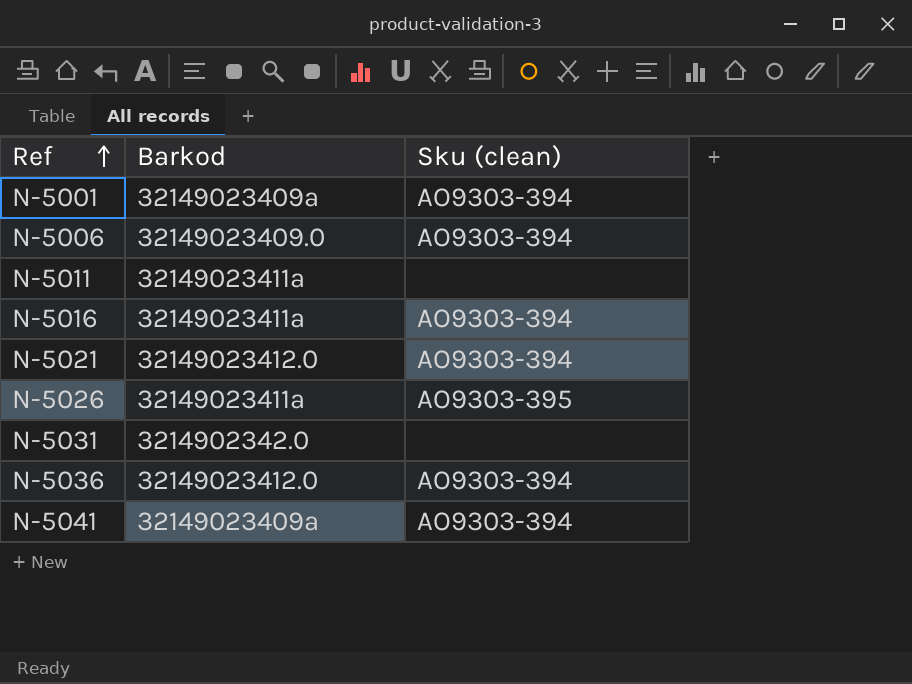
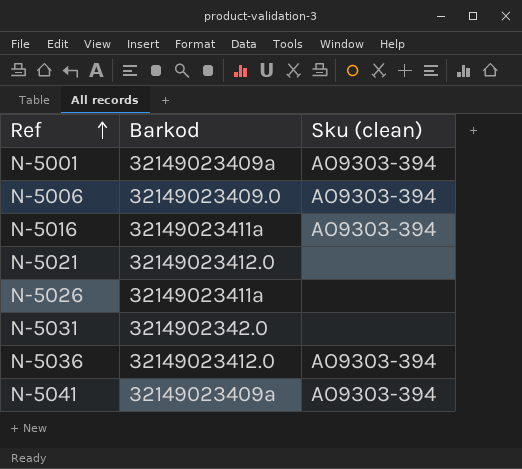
row N-5011: 32149023411a | none -> none
N-5021 | Sku (clean): AO9303-394 -> none
N-5026 | Sku (clean): AO9303-395 -> none

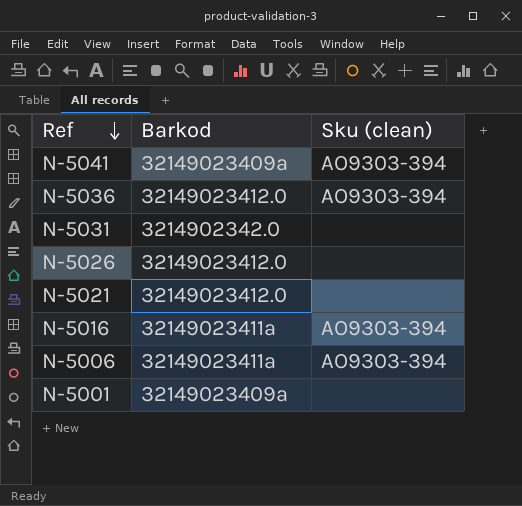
row order: Ref ascending -> Ref descending
N-5026 | Barkod: 32149023411a -> 32149023412.0
N-5006 | Barkod: 32149023409.0 -> 32149023411a
N-5001 | Sku (clean): AO9303-394 -> none

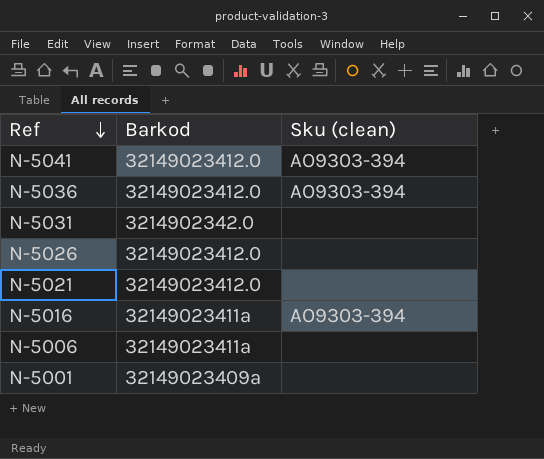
N-5041 | Barkod: 32149023409a -> 32149023412.0
N-5006 | Sku (clean): AO9303-394 -> none

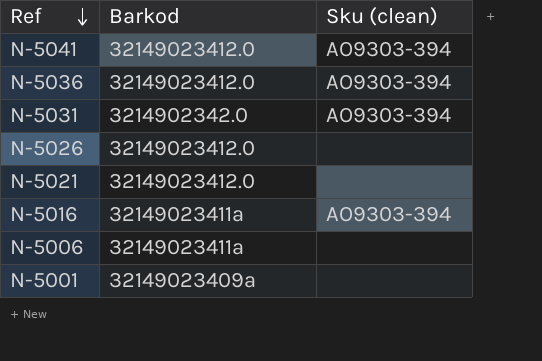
N-5031 | Sku (clean): none -> AO9303-394

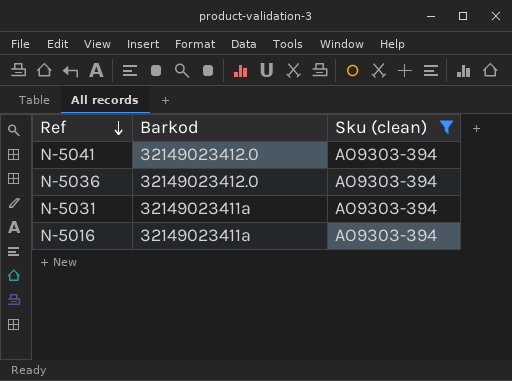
filter: none -> Sku (clean) = AO9303-394
N-5031 | Barkod: 3214902342.0 -> 32149023411a

